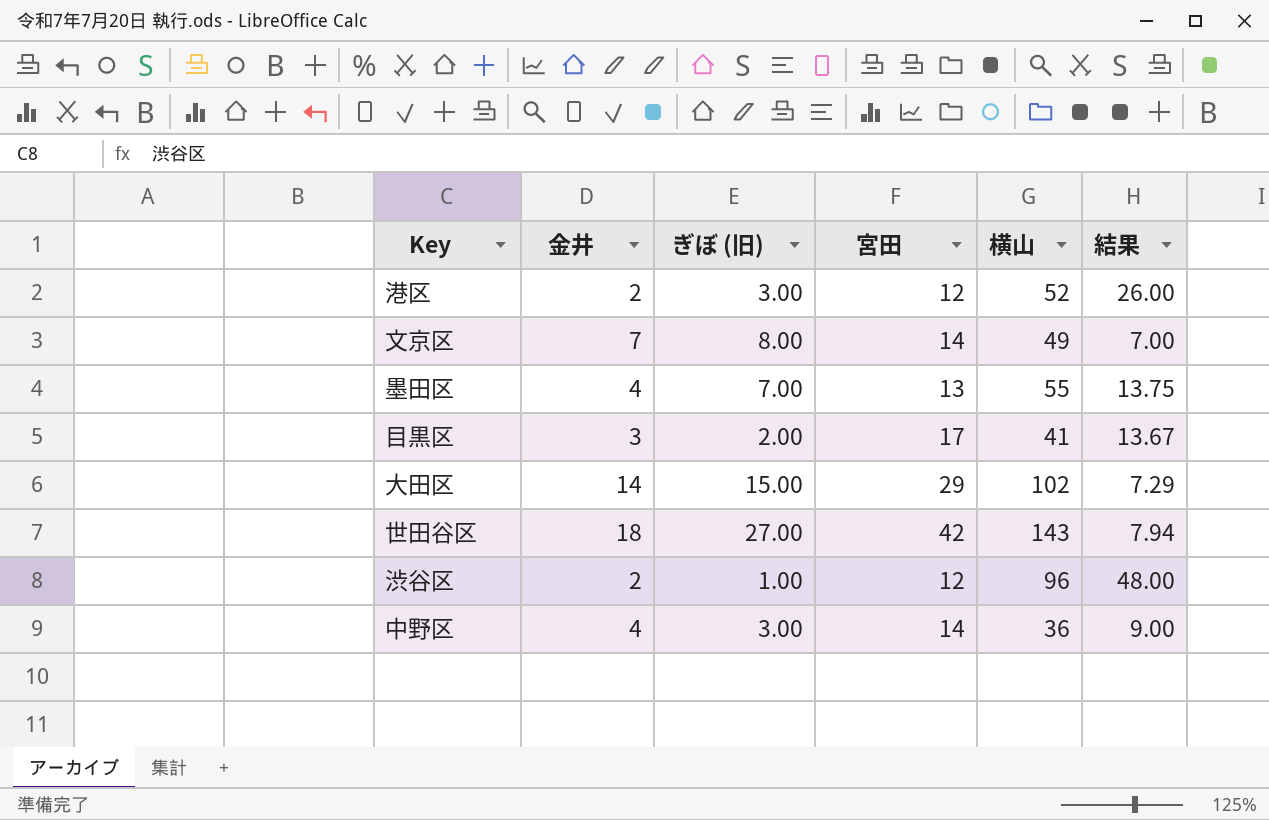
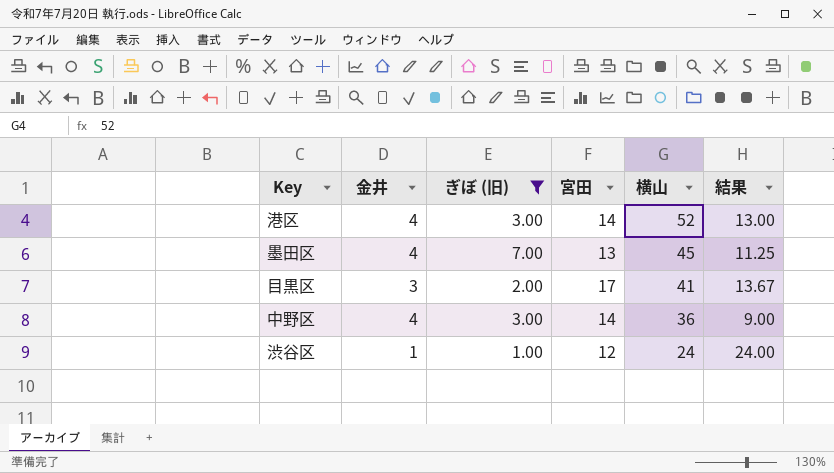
filter: none -> ぎぼ (旧) <= 7.00
row order: none -> 横山 descending
港区 | 金井: 2 -> 4
港区 | 宮田: 12 -> 14
港区 | 結果: 26.00 -> 13.00
墨田区 | 横山: 55 -> 45
墨田区 | 結果: 13.75 -> 11.25
渋谷区 | 金井: 2 -> 1
渋谷区 | 横山: 96 -> 24
渋谷区 | 結果: 48.00 -> 24.00

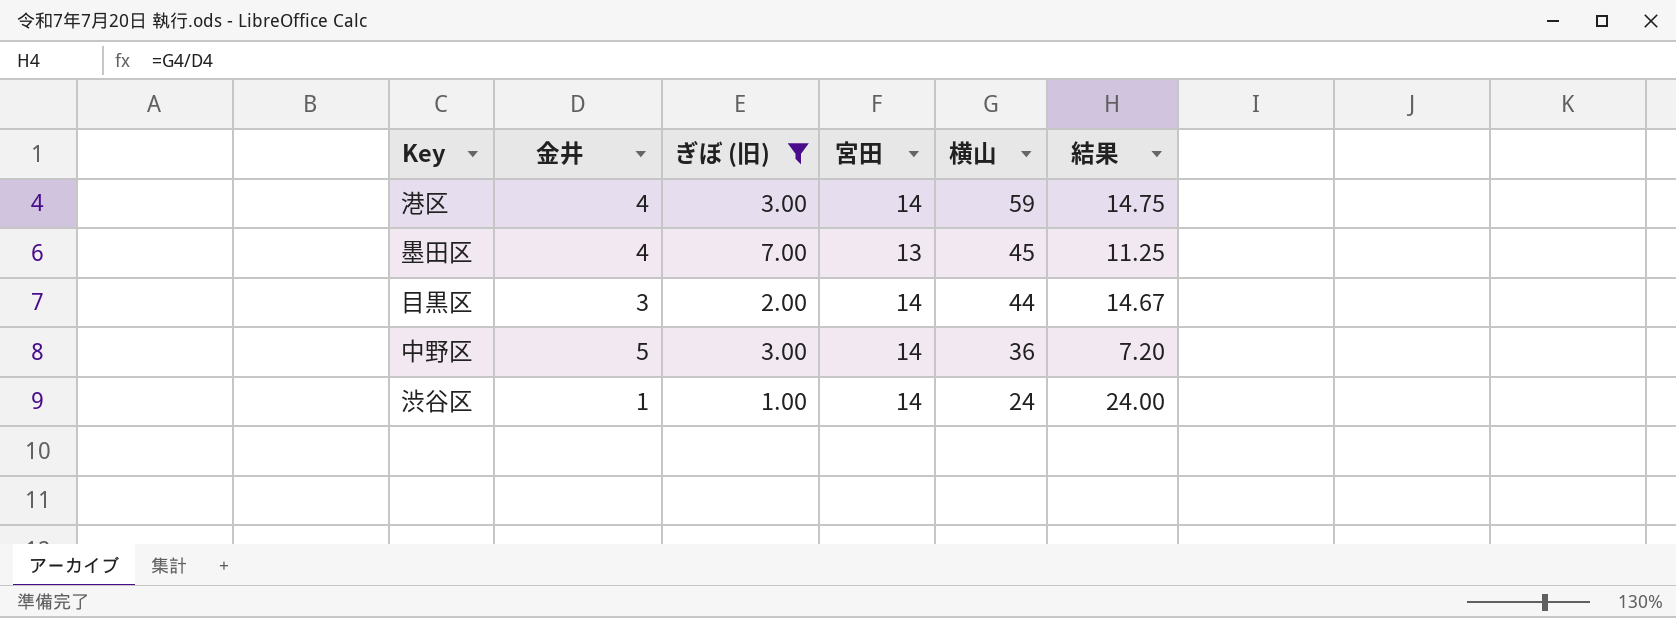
港区 | 横山: 52 -> 59
港区 | 結果: 13.00 -> 14.75
目黒区 | 宮田: 17 -> 14
目黒区 | 横山: 41 -> 44
目黒区 | 結果: 13.67 -> 14.67
中野区 | 金井: 4 -> 5
中野区 | 結果: 9.00 -> 7.20
渋谷区 | 宮田: 12 -> 14

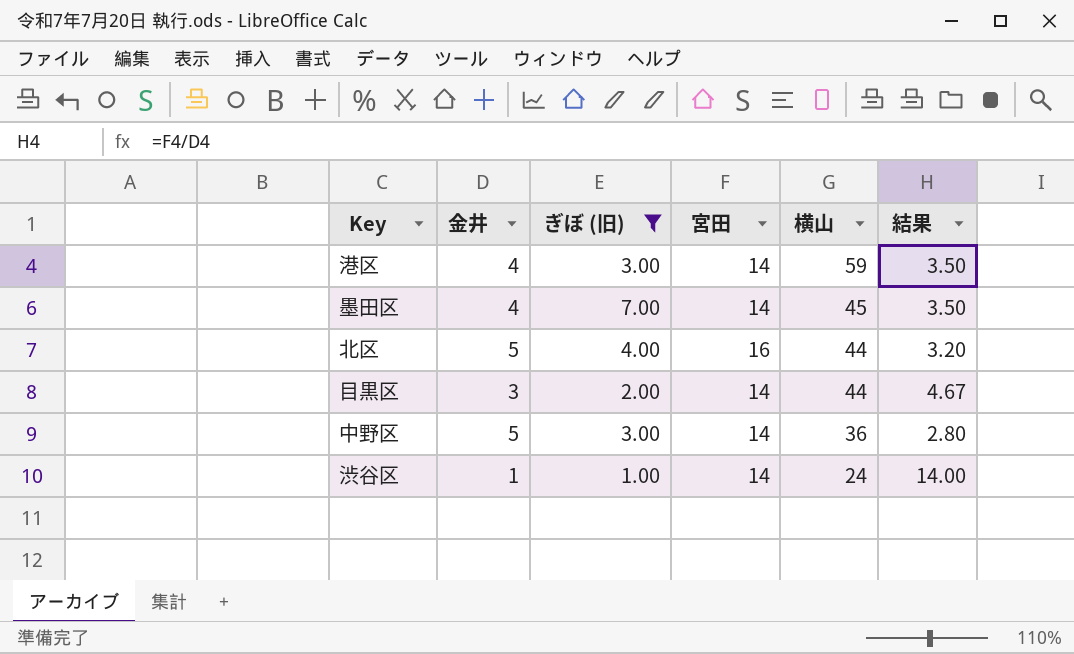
column 結果 | formula: [横山] / [金井] -> [宮田] / [金井]
墨田区 | 宮田: 13 -> 14
row 北区: none -> 5 | 4.00 | 16 | 44 | 3.20

